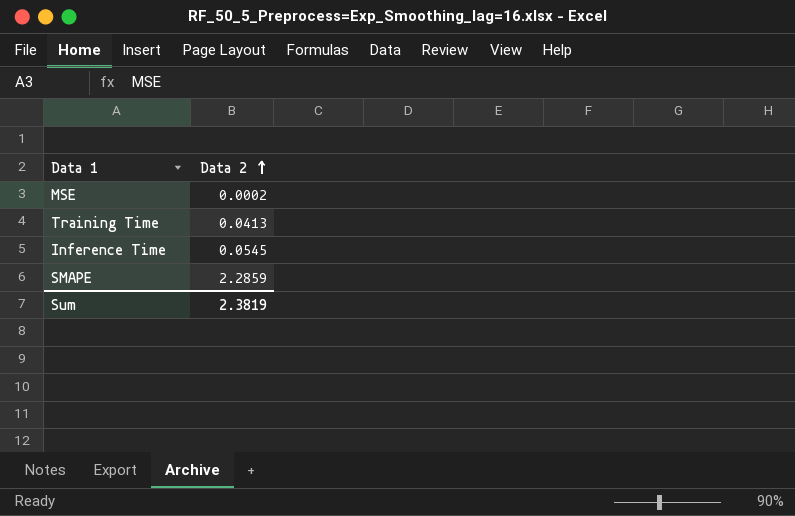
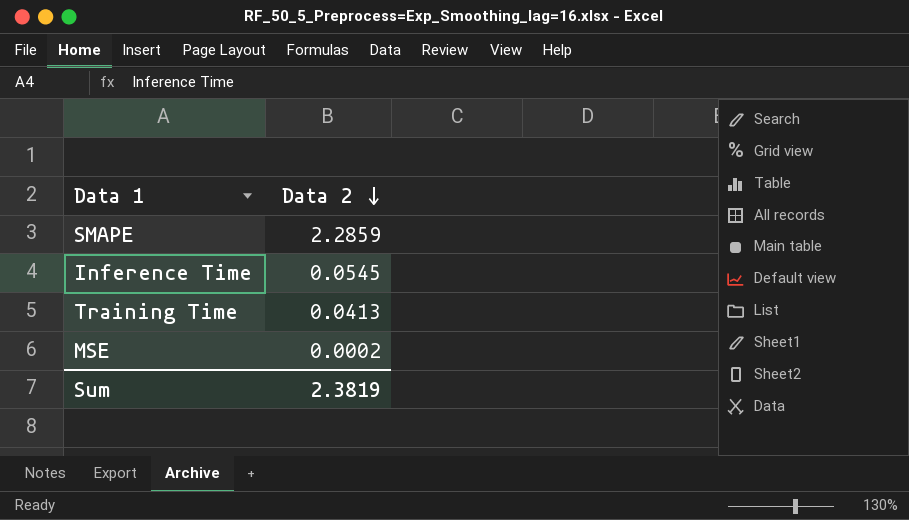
row order: Data 2 ascending -> Data 2 descending

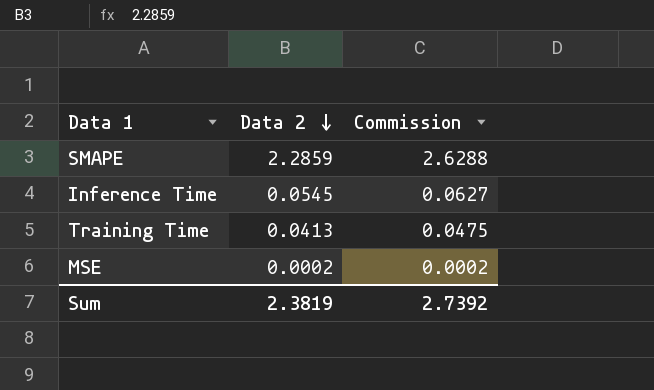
column Commission | formula: none -> [Data 2] * 1.15

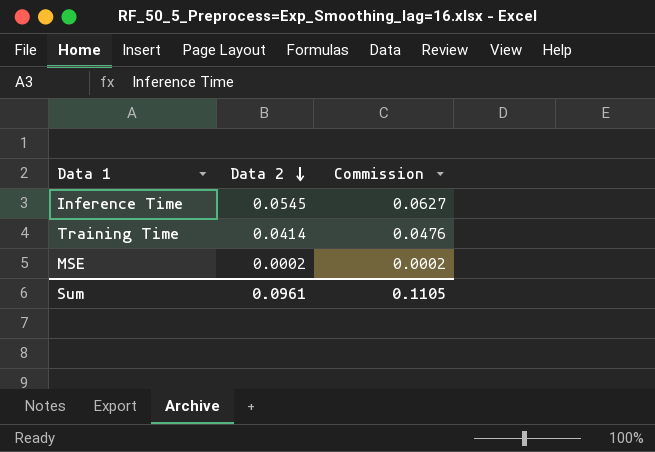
row SMAPE: 2.2859 | 2.6288 -> none
Training Time | Data 2: 0.0413 -> 0.0414
Training Time | Commission: 0.0475 -> 0.0476
Sum | Data 2: 2.3819 -> 0.0961
Sum | Commission: 2.7392 -> 0.1105

